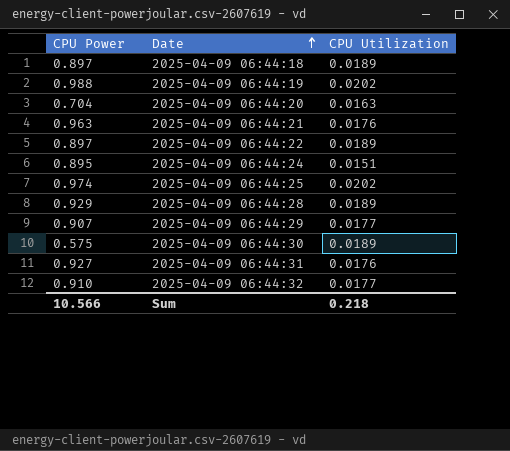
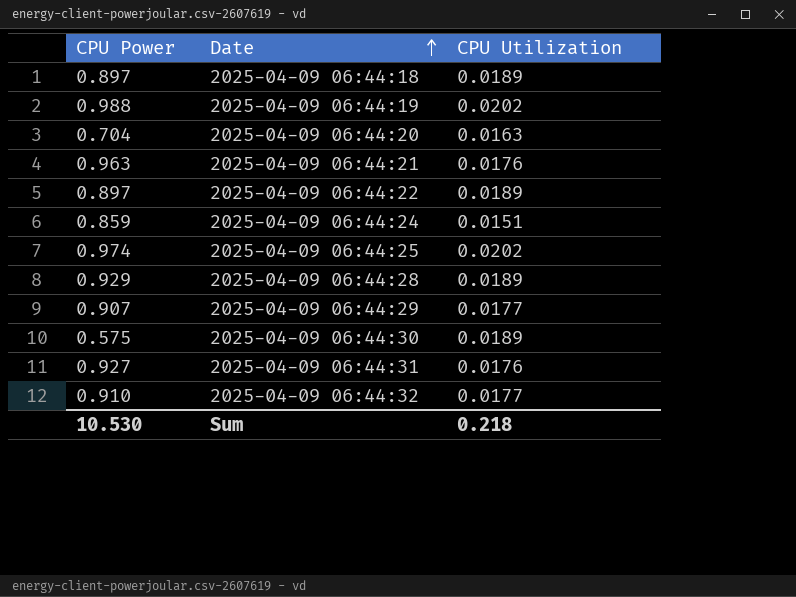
2025-04-09 06:44:24 | CPU Power: 0.895 -> 0.859
Sum | CPU Power: 10.566 -> 10.530

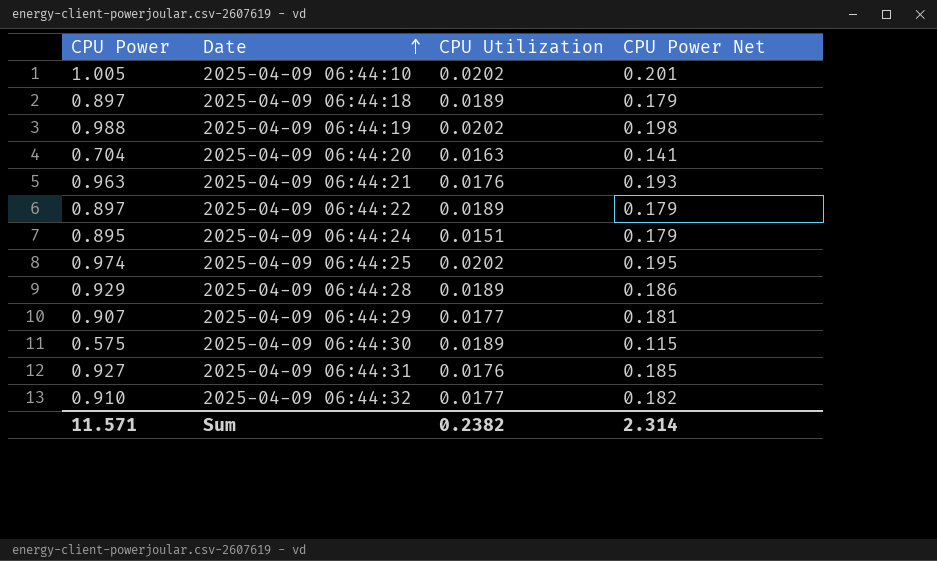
column CPU Power Net | formula: none -> [CPU Power] * 0.2
row 2025-04-09 06:44:10: none -> 1.005 | 0.0202 | 0.201
2025-04-09 06:44:24 | CPU Power: 0.859 -> 0.895
Sum | CPU Power: 10.530 -> 11.571
Sum | CPU Utilization: 0.218 -> 0.2382

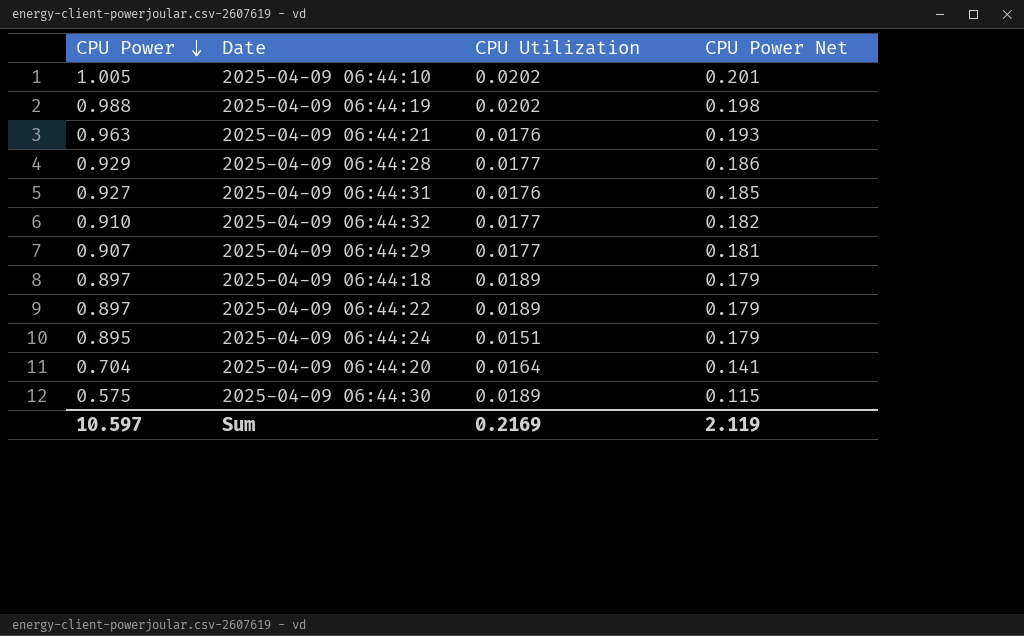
row order: Date ascending -> CPU Power descending
row 2025-04-09 06:44:25: 0.974 | 0.0202 | 0.195 -> none
2025-04-09 06:44:28 | CPU Utilization: 0.0189 -> 0.0177
2025-04-09 06:44:20 | CPU Utilization: 0.0163 -> 0.0164
Sum | CPU Power: 11.571 -> 10.597
Sum | CPU Utilization: 0.2382 -> 0.2169
Sum | CPU Power Net: 2.314 -> 2.119

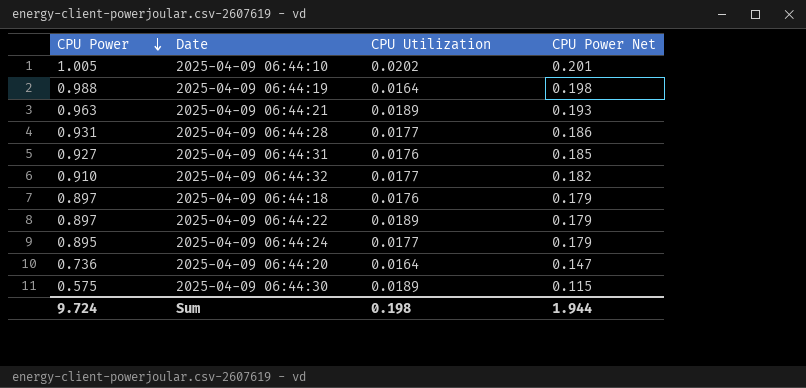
row 2025-04-09 06:44:29: 0.907 | 0.0177 | 0.181 -> none
2025-04-09 06:44:19 | CPU Utilization: 0.0202 -> 0.0164
2025-04-09 06:44:21 | CPU Utilization: 0.0176 -> 0.0189
2025-04-09 06:44:28 | CPU Power: 0.929 -> 0.931
2025-04-09 06:44:18 | CPU Utilization: 0.0189 -> 0.0176
2025-04-09 06:44:24 | CPU Utilization: 0.0151 -> 0.0177
2025-04-09 06:44:20 | CPU Power: 0.704 -> 0.736
2025-04-09 06:44:20 | CPU Power Net: 0.141 -> 0.147
Sum | CPU Power: 10.597 -> 9.724
Sum | CPU Utilization: 0.2169 -> 0.198
Sum | CPU Power Net: 2.119 -> 1.944

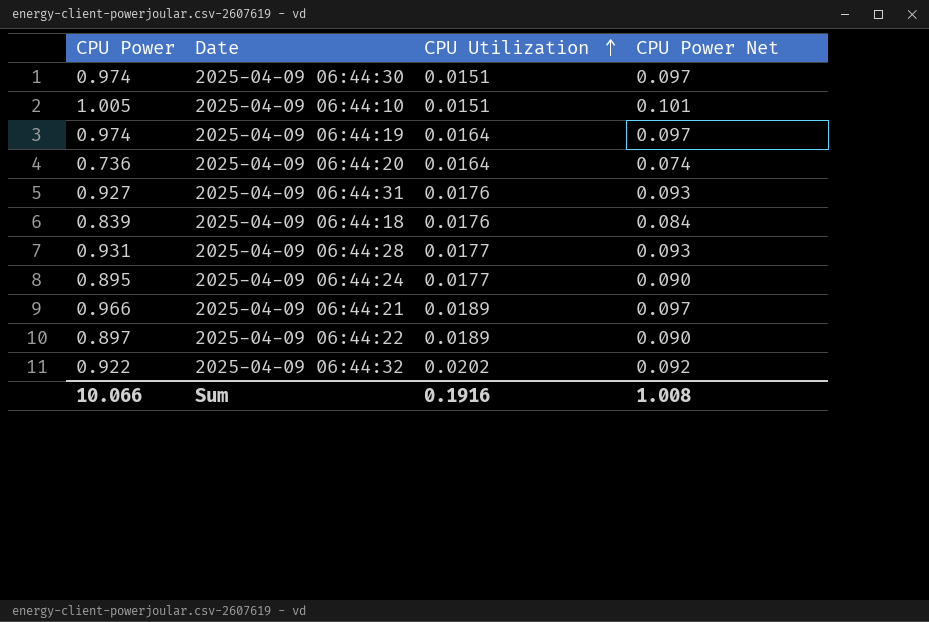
row order: CPU Power descending -> CPU Utilization ascending
column CPU Power Net | formula: [CPU Power] * 0.2 -> [CPU Power] * 0.1
2025-04-09 06:44:30 | CPU Power: 0.575 -> 0.974
2025-04-09 06:44:30 | CPU Utilization: 0.0189 -> 0.0151
2025-04-09 06:44:10 | CPU Utilization: 0.0202 -> 0.0151
2025-04-09 06:44:19 | CPU Power: 0.988 -> 0.974
2025-04-09 06:44:18 | CPU Power: 0.897 -> 0.839
2025-04-09 06:44:21 | CPU Power: 0.963 -> 0.966
2025-04-09 06:44:32 | CPU Power: 0.910 -> 0.922
2025-04-09 06:44:32 | CPU Utilization: 0.0177 -> 0.0202
Sum | CPU Power: 9.724 -> 10.066
Sum | CPU Utilization: 0.198 -> 0.1916
Sum | CPU Power Net: 1.944 -> 1.008

